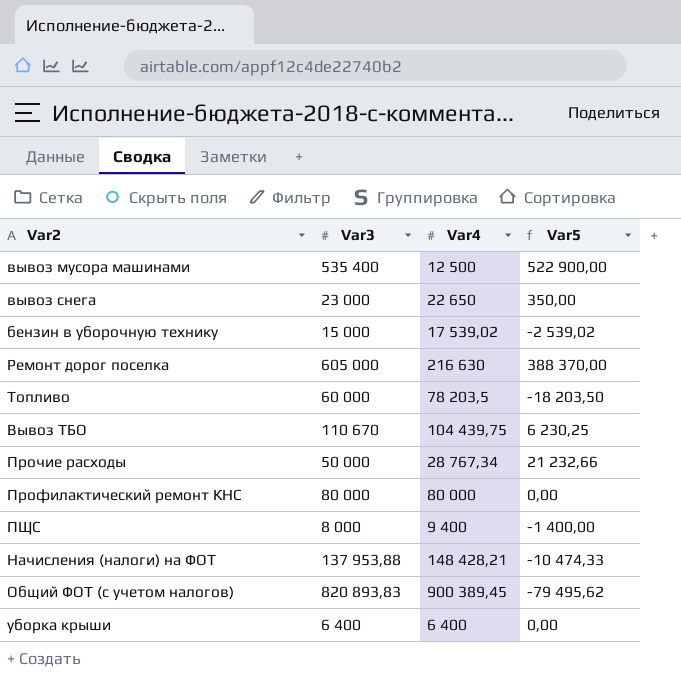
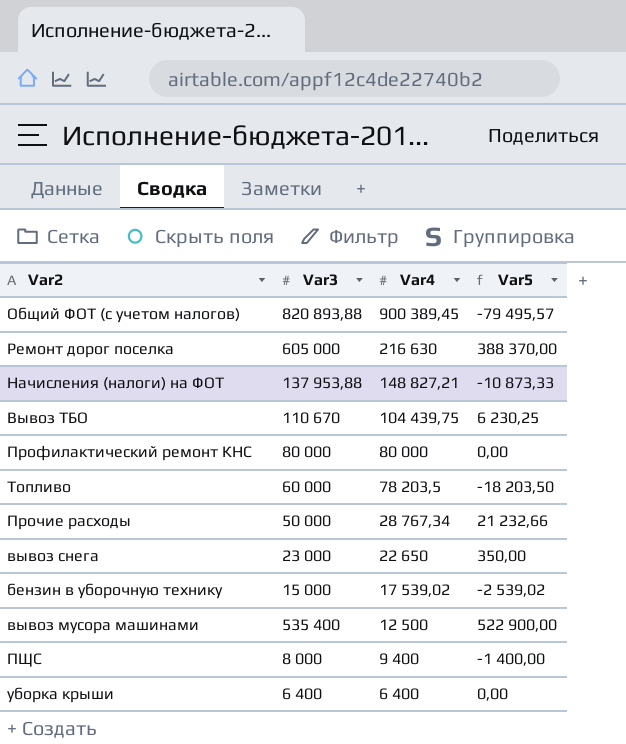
row order: none -> Var4 descending
Общий ФОТ (с учетом налогов) | Var3: 820 893,83 -> 820 893,88
Общий ФОТ (с учетом налогов) | Var5: -79 495,62 -> -79 495,57
Начисления (налоги) на ФОТ | Var4: 148 428,21 -> 148 827,21
Начисления (налоги) на ФОТ | Var5: -10 474,33 -> -10 873,33

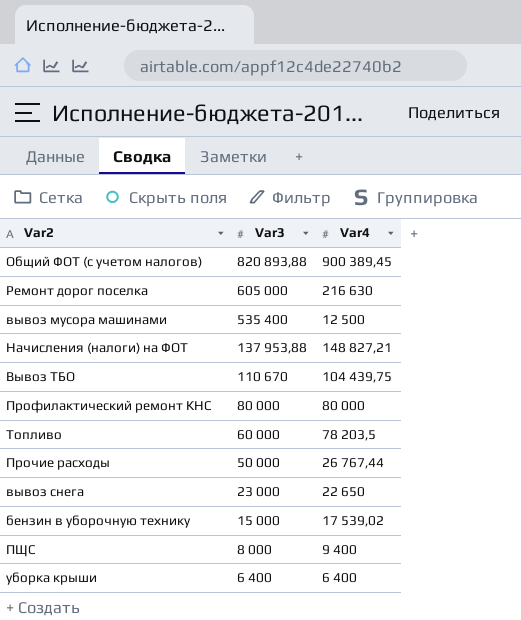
row order: Var4 descending -> Var3 descending
column Var5 | formula: [Var3] - [Var4] -> none
Прочие расходы | Var4: 28 767,34 -> 26 767,44

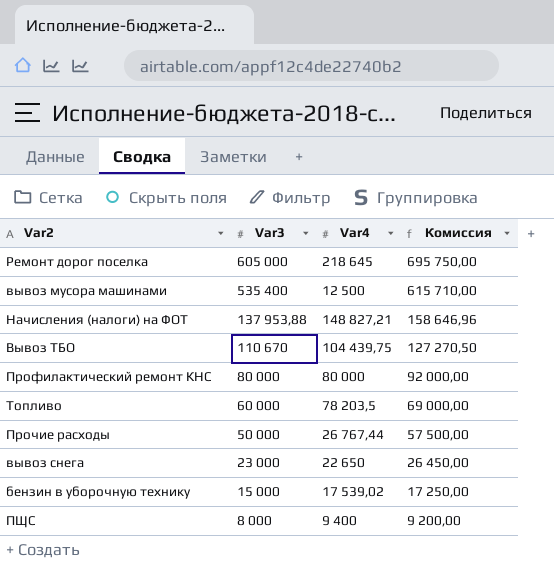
column Комиссия | formula: none -> [Var3] * 1,15
row Общий ФОТ (с учетом налогов): 820 893,88 | 900 389,45 -> none
row уборка крыши: 6 400 | 6 400 -> none
Ремонт дорог поселка | Var4: 216 630 -> 218 645

